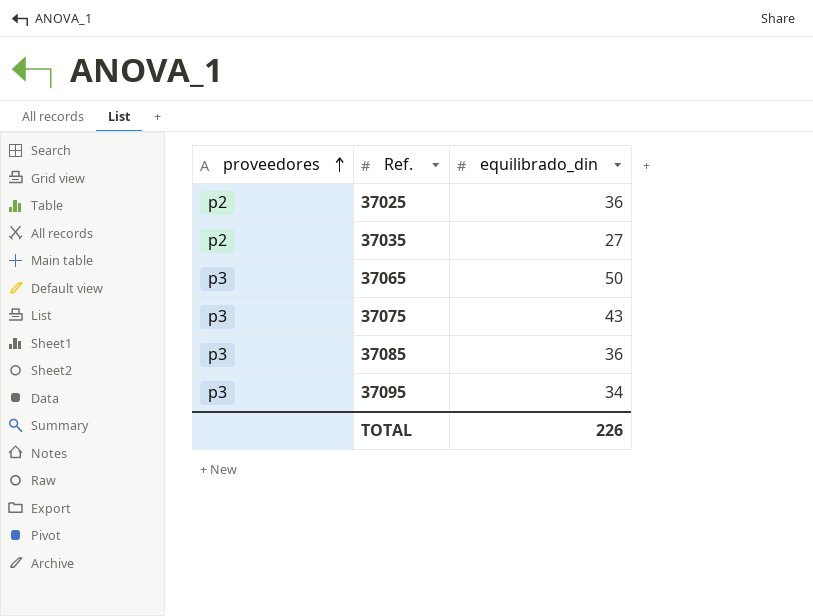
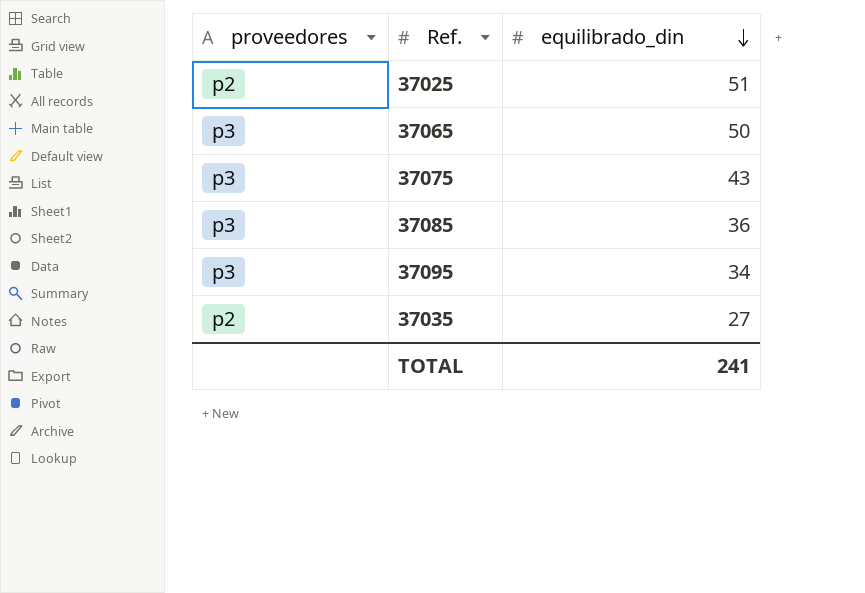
row order: proveedores ascending -> equilibrado_din descending
37025 | equilibrado_din: 36 -> 51
TOTAL | equilibrado_din: 226 -> 241

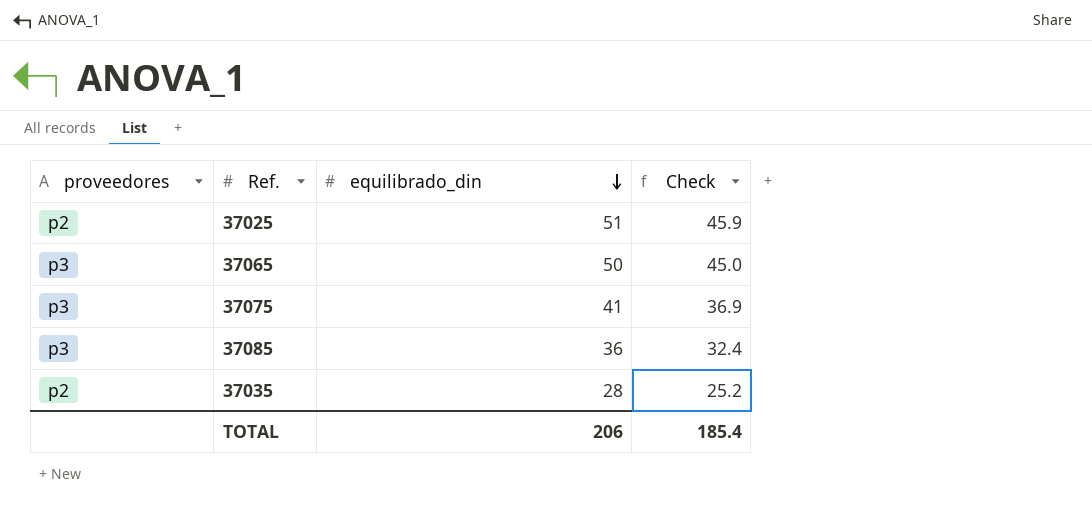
column Check | formula: none -> [equilibrado_din] * 0.9
row 37095: p3 | 34 -> none
37075 | equilibrado_din: 43 -> 41
37035 | equilibrado_din: 27 -> 28
TOTAL | equilibrado_din: 241 -> 206

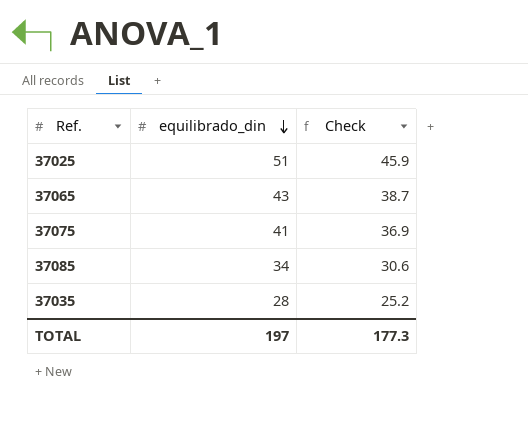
column proveedores | position: 1 -> none
37065 | equilibrado_din: 50 -> 43
37065 | Check: 45.0 -> 38.7
37085 | equilibrado_din: 36 -> 34
37085 | Check: 32.4 -> 30.6
TOTAL | equilibrado_din: 206 -> 197
TOTAL | Check: 185.4 -> 177.3

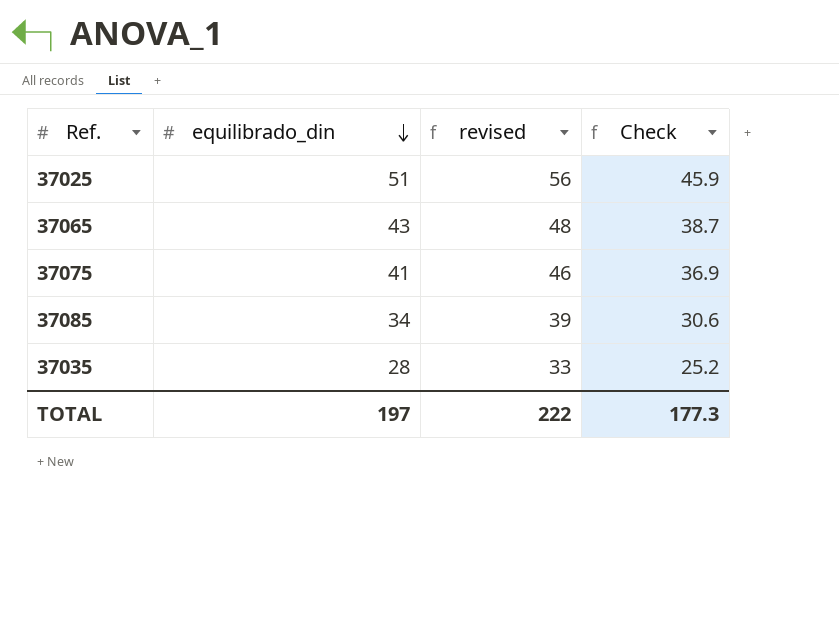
column revised | formula: none -> [equilibrado_din] + 5

